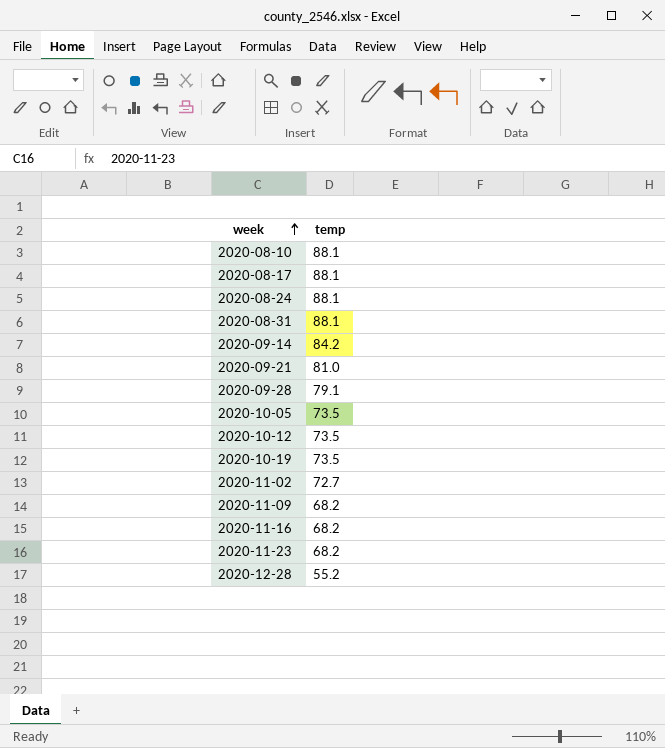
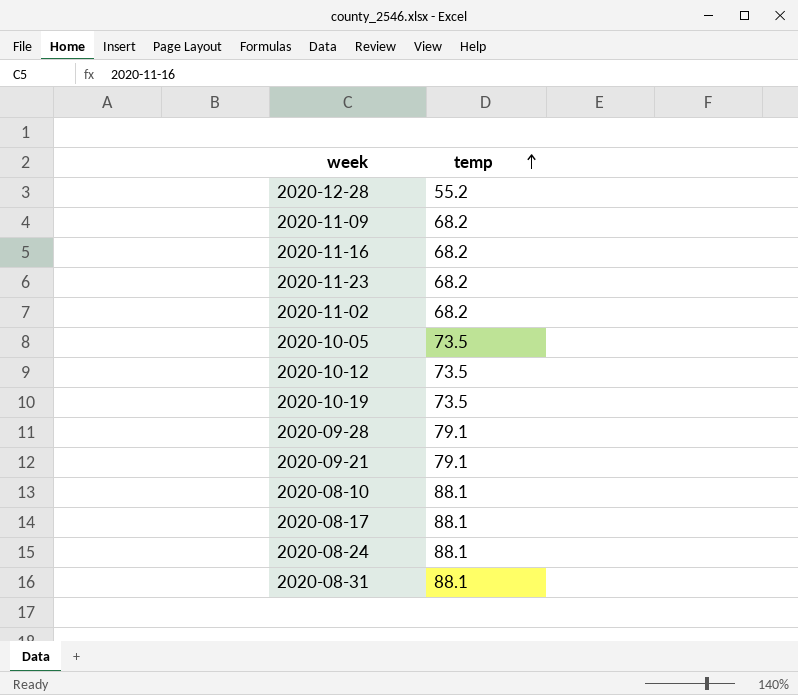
row order: week ascending -> temp ascending
row 2020-09-14: 84.2 -> none
2020-11-02 | temp: 72.7 -> 68.2
2020-09-21 | temp: 81.0 -> 79.1

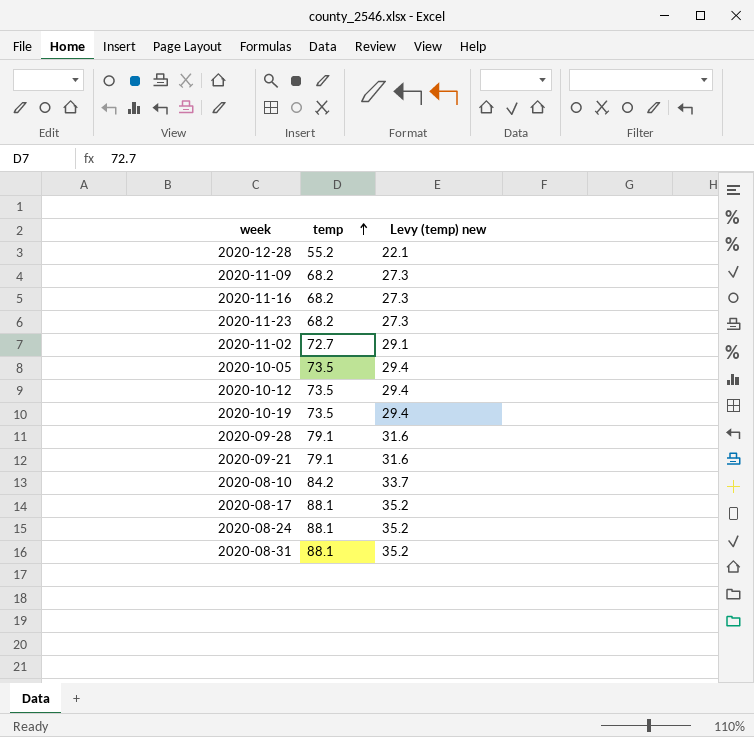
column Levy (temp) new | formula: none -> [temp] * 0.4
2020-11-02 | temp: 68.2 -> 72.7
2020-08-10 | temp: 88.1 -> 84.2

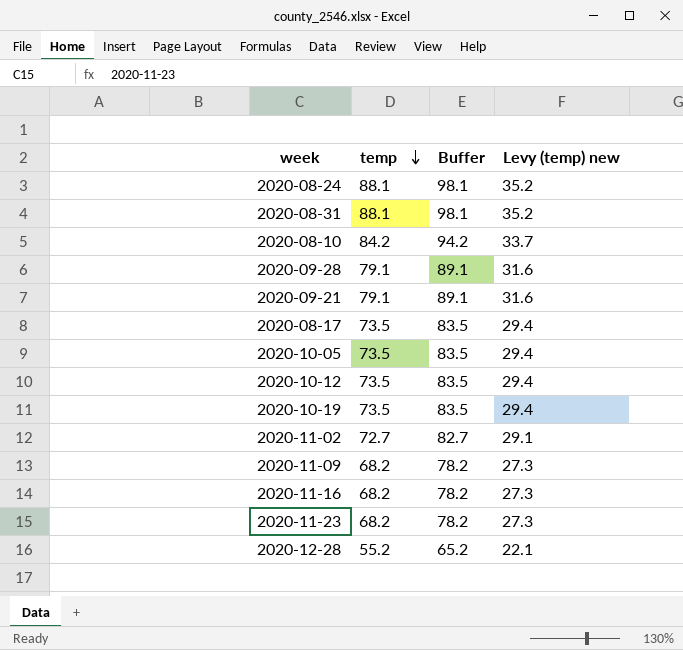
row order: temp ascending -> temp descending
column Buffer | formula: none -> [temp] + 10
2020-08-17 | temp: 88.1 -> 73.5
2020-08-17 | Levy (temp) new: 35.2 -> 29.4

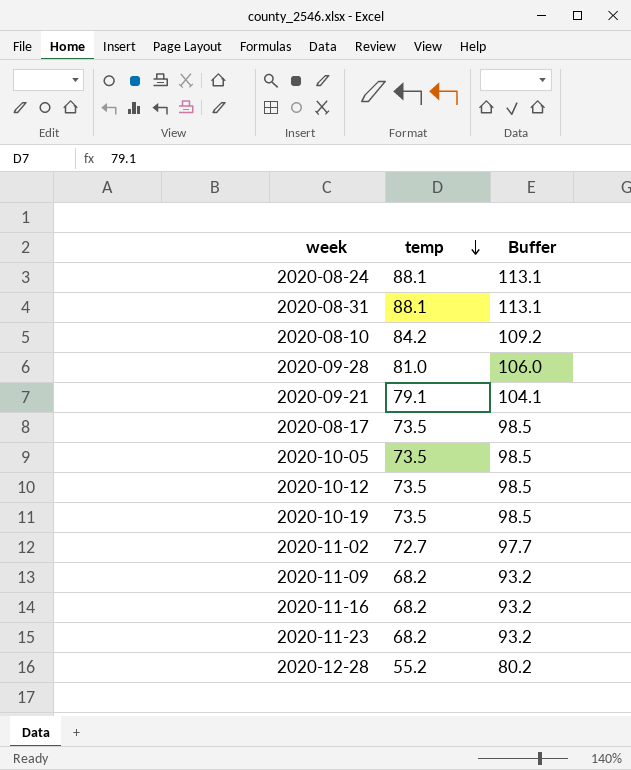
column Levy (temp) new | formula: [temp] * 0.4 -> none
column Buffer | formula: [temp] + 10 -> [temp] + 25
2020-09-28 | temp: 79.1 -> 81.0

